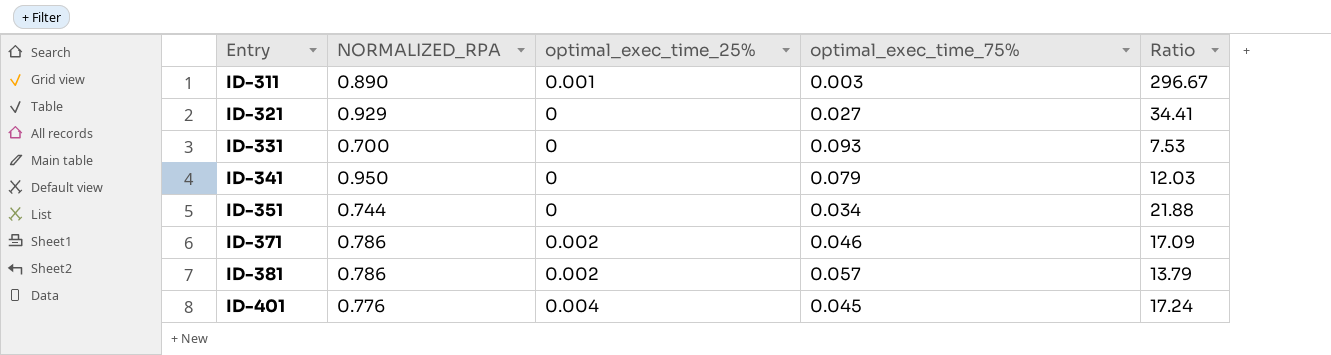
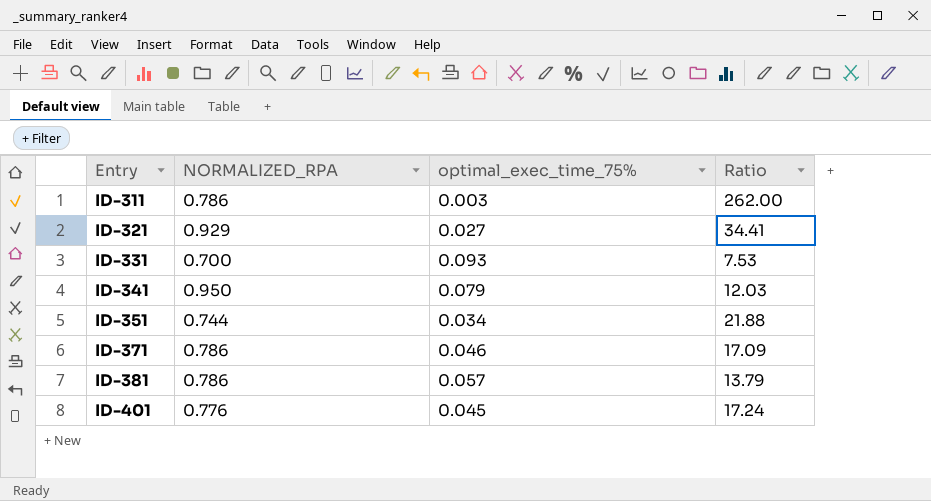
column optimal_exec_time_25% | position: 3 -> none
ID-311 | NORMALIZED_RPA: 0.890 -> 0.786
ID-311 | Ratio: 296.67 -> 262.00

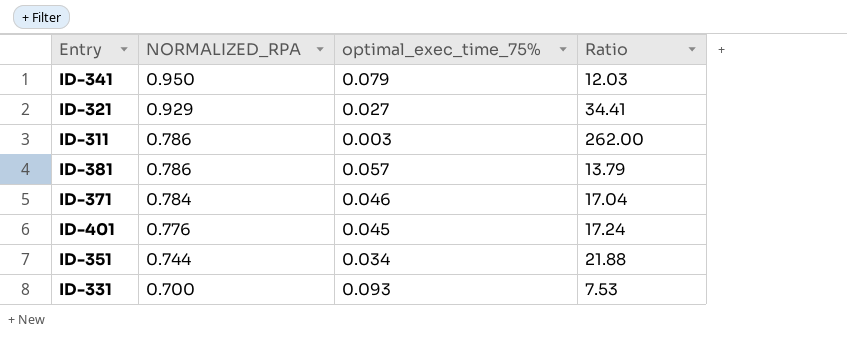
row order: Entry ascending -> NORMALIZED_RPA descending
ID-371 | NORMALIZED_RPA: 0.786 -> 0.784
ID-371 | Ratio: 17.09 -> 17.04

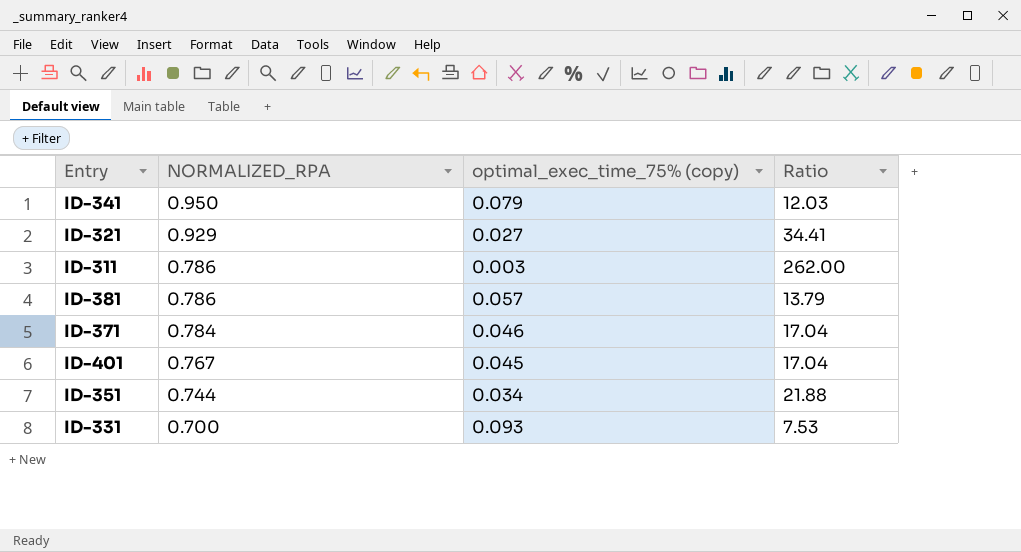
column name: optimal_exec_time_75% -> optimal_exec_time_75% (copy)
ID-401 | NORMALIZED_RPA: 0.776 -> 0.767
ID-401 | Ratio: 17.24 -> 17.04

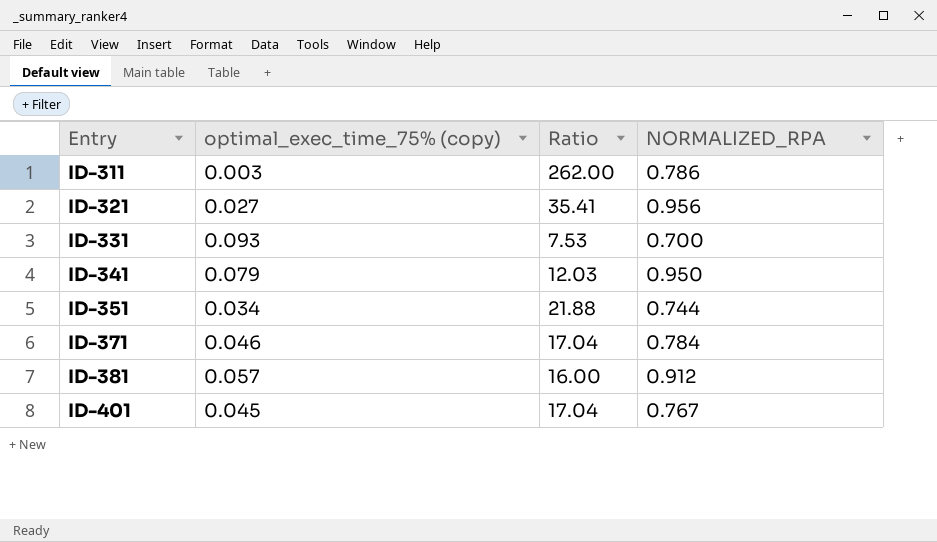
row order: NORMALIZED_RPA descending -> Entry ascending
column NORMALIZED_RPA | position: 2 -> 4
ID-321 | Ratio: 34.41 -> 35.41
ID-321 | NORMALIZED_RPA: 0.929 -> 0.956
ID-381 | Ratio: 13.79 -> 16.00
ID-381 | NORMALIZED_RPA: 0.786 -> 0.912

